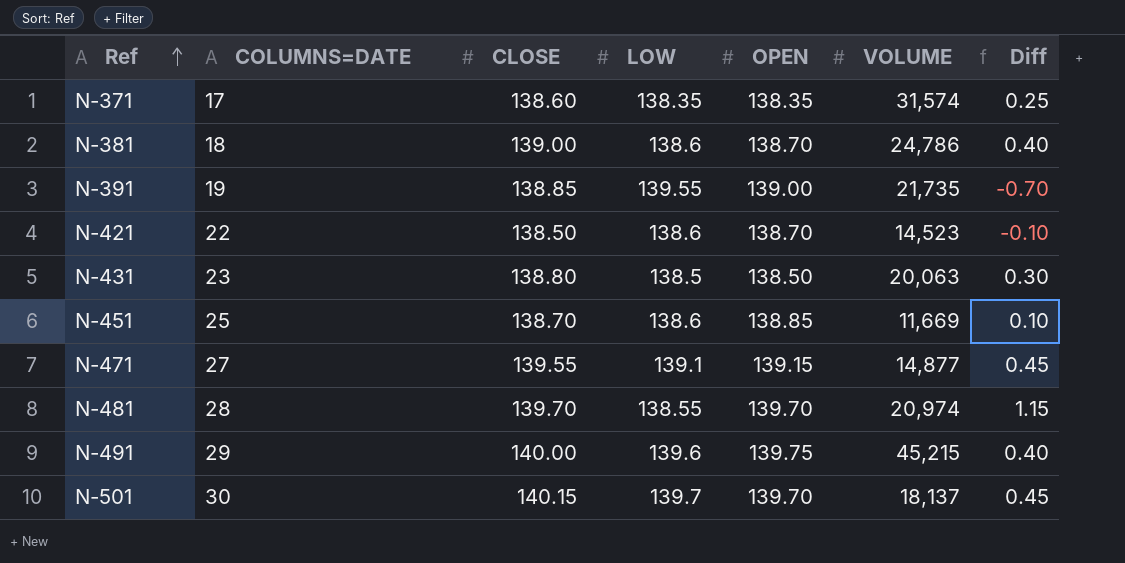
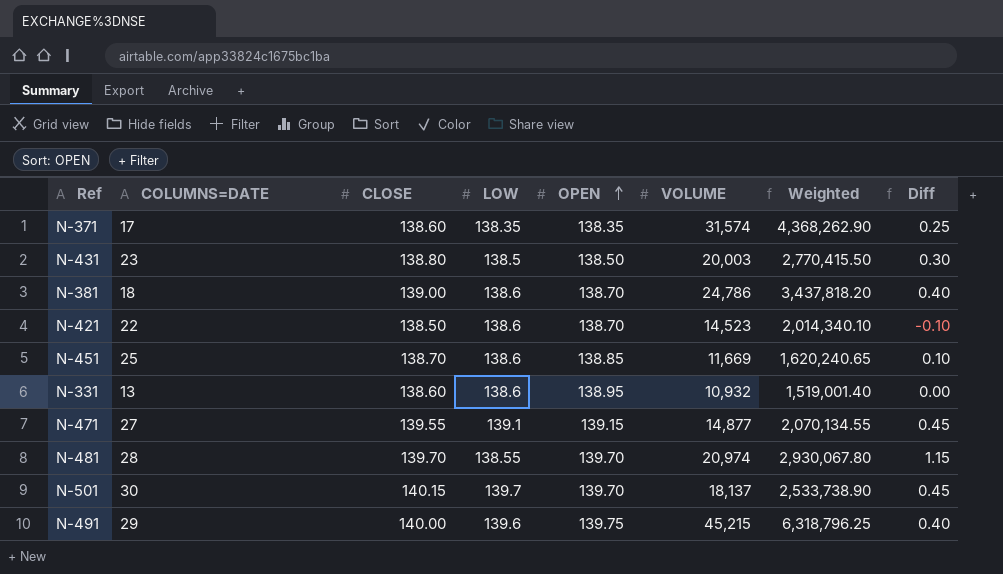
row order: Ref ascending -> OPEN ascending
column Weighted | formula: none -> [OPEN] * [VOLUME]
row N-391: 19 | 138.85 | 139.55 | 139.00 | 21,735 | -0.70 -> none
N-431 | VOLUME: 20,063 -> 20,003
row N-331: none -> 13 | 138.60 | 138.6 | 138.95 | 10,932 | 1,519,001.40 | 0.00

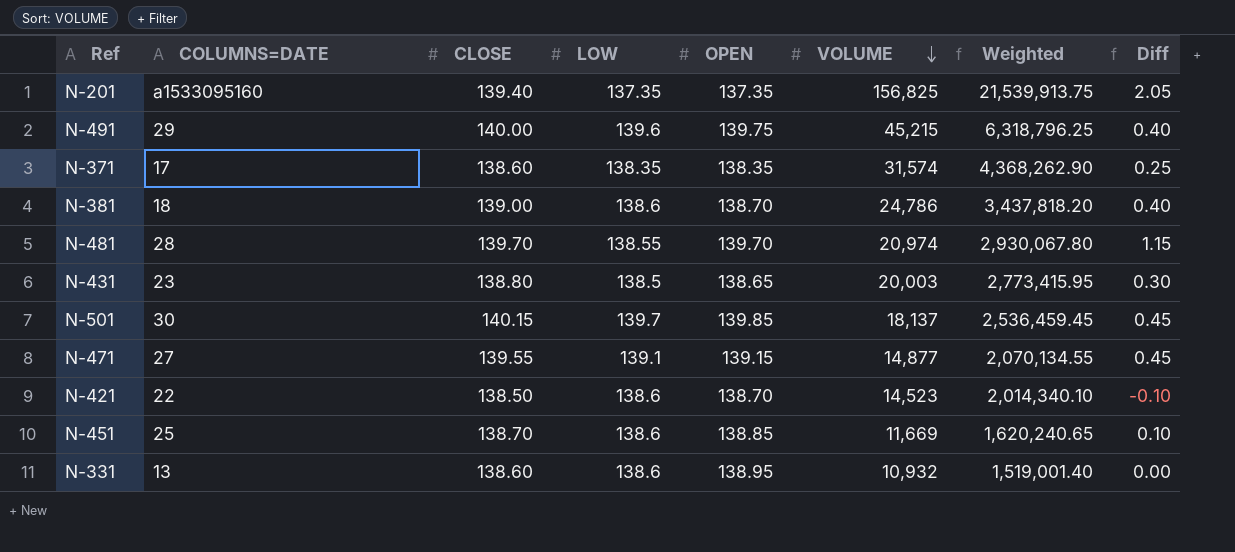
row order: OPEN ascending -> VOLUME descending
row N-201: none -> a1533095160 | 139.40 | 137.35 | 137.35 | 156,825 | 21,539,913.75 | 2.05
N-431 | OPEN: 138.50 -> 138.65
N-431 | Weighted: 2,770,415.50 -> 2,773,415.95
N-501 | OPEN: 139.70 -> 139.85
N-501 | Weighted: 2,533,738.90 -> 2,536,459.45

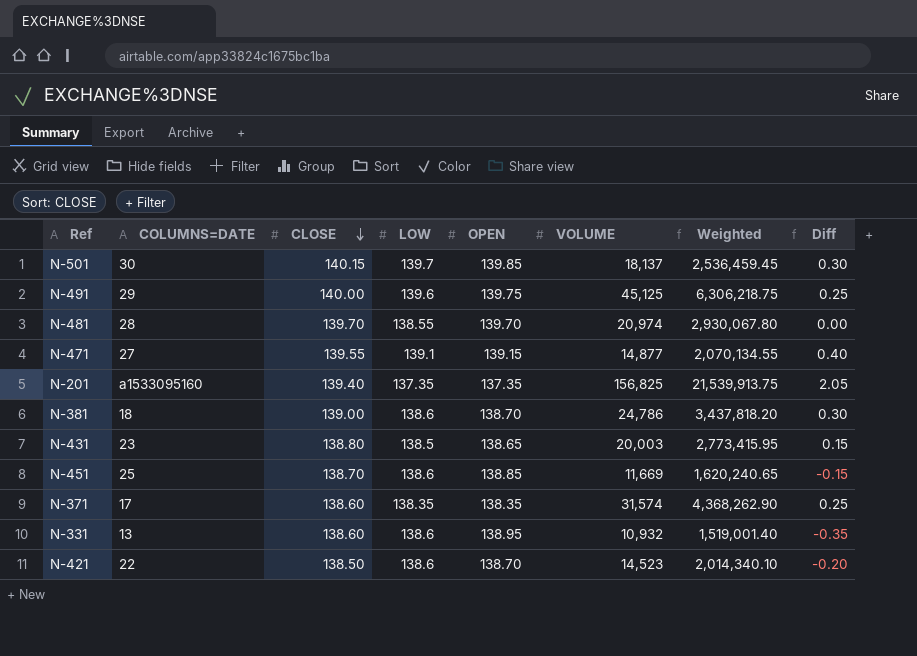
row order: VOLUME descending -> CLOSE descending
column Diff | formula: [CLOSE] - [LOW] -> [CLOSE] - [OPEN]
N-491 | VOLUME: 45,215 -> 45,125
N-491 | Weighted: 6,318,796.25 -> 6,306,218.75

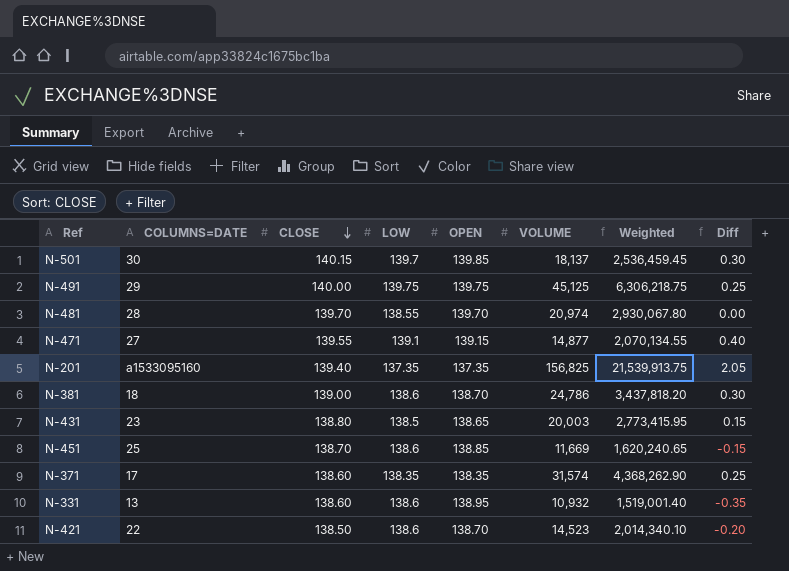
N-491 | LOW: 139.6 -> 139.75

